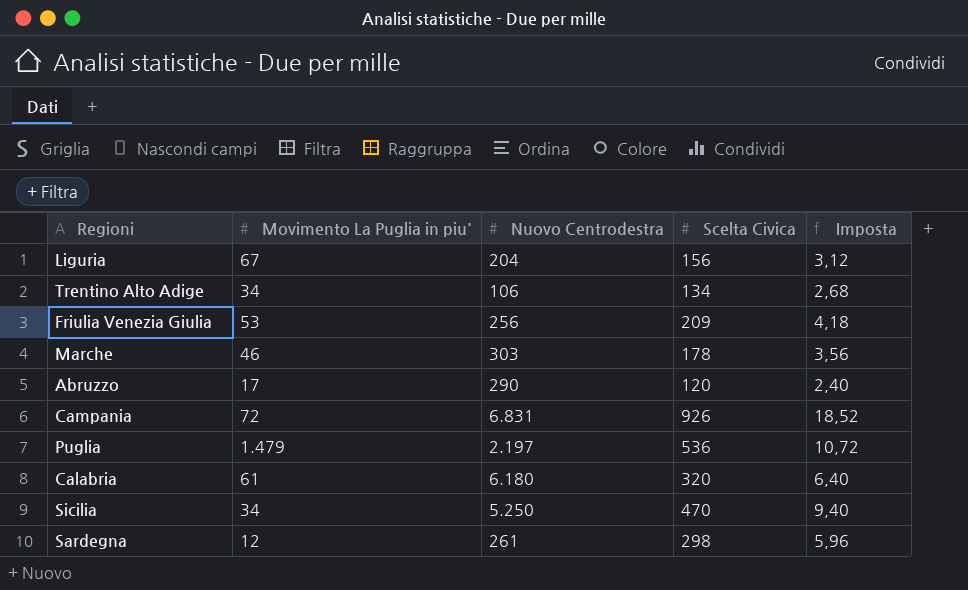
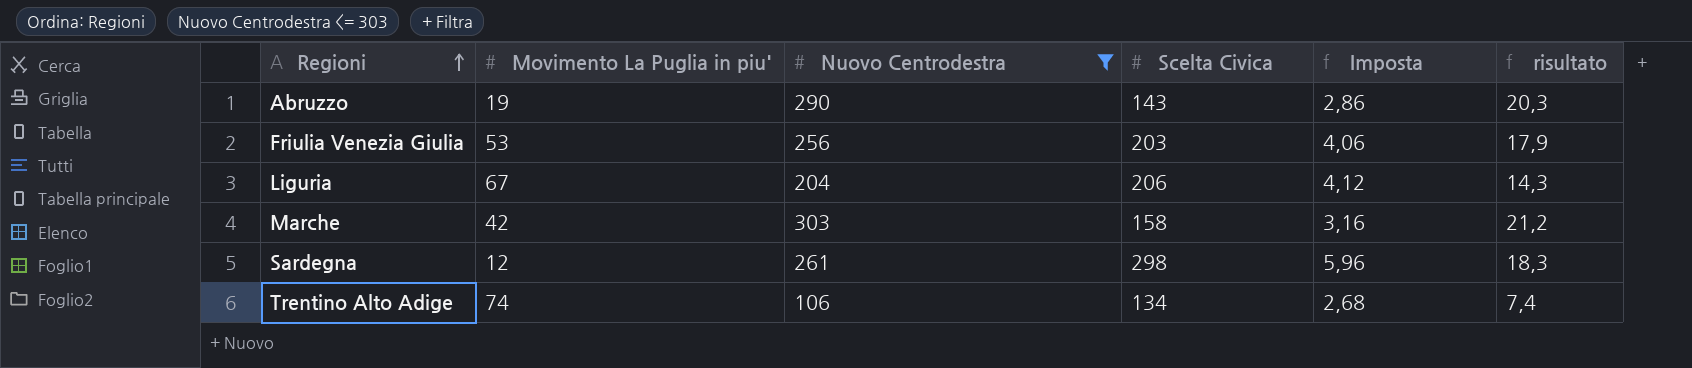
filter: none -> Nuovo Centrodestra <= 303
row order: none -> Regioni ascending
column risultato | formula: none -> [Nuovo Centrodestra] * 0,07
Abruzzo | Movimento La Puglia in piu': 17 -> 19
Abruzzo | Scelta Civica: 120 -> 143
Abruzzo | Imposta: 2,40 -> 2,86
Friulia Venezia Giulia | Scelta Civica: 209 -> 203
Friulia Venezia Giulia | Imposta: 4,18 -> 4,06
Liguria | Scelta Civica: 156 -> 206
Liguria | Imposta: 3,12 -> 4,12
Marche | Movimento La Puglia in piu': 46 -> 42
Marche | Scelta Civica: 178 -> 158
Marche | Imposta: 3,56 -> 3,16
Trentino Alto Adige | Movimento La Puglia in piu': 34 -> 74

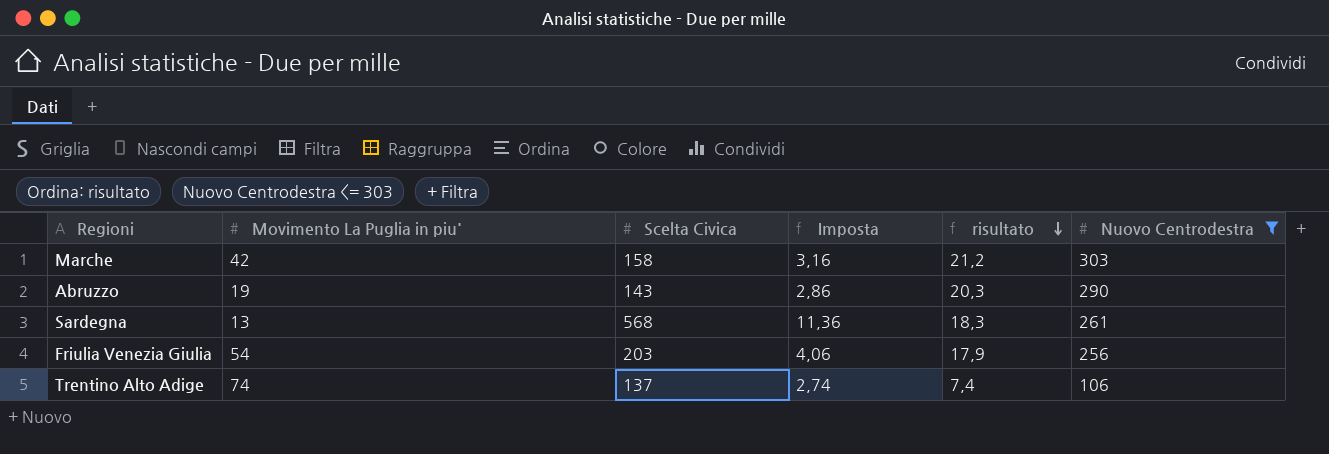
row order: Regioni ascending -> risultato descending
column Nuovo Centrodestra | position: 3 -> 6
row Liguria: 67 | 204 | 206 | 4,12 | 14,3 -> none
Sardegna | Movimento La Puglia in piu': 12 -> 13
Sardegna | Scelta Civica: 298 -> 568
Sardegna | Imposta: 5,96 -> 11,36
Friulia Venezia Giulia | Movimento La Puglia in piu': 53 -> 54
Trentino Alto Adige | Scelta Civica: 134 -> 137
Trentino Alto Adige | Imposta: 2,68 -> 2,74

